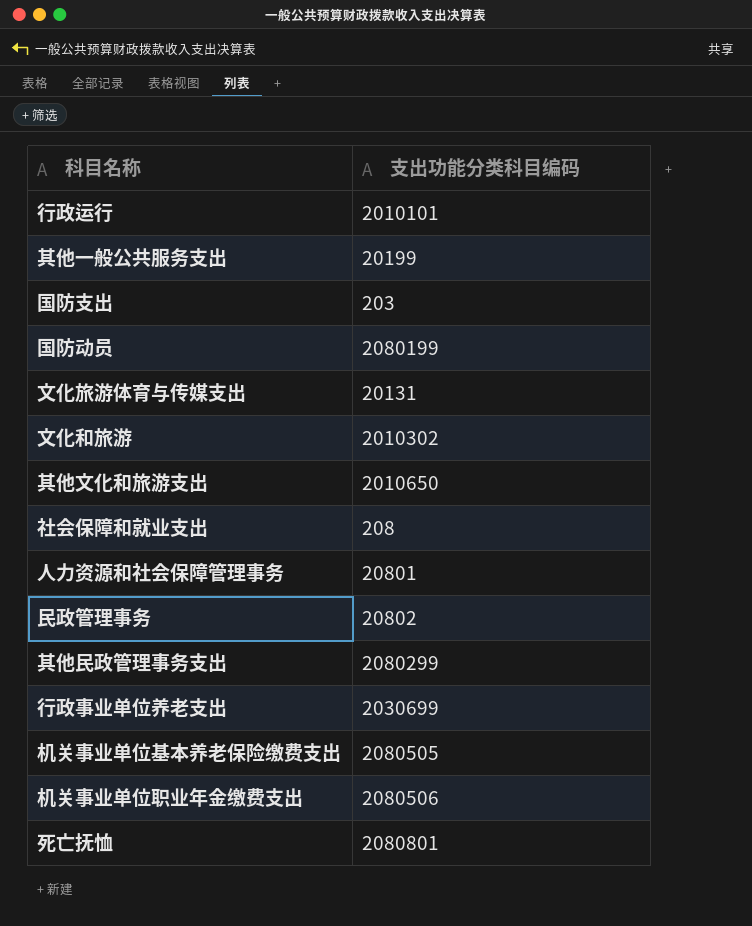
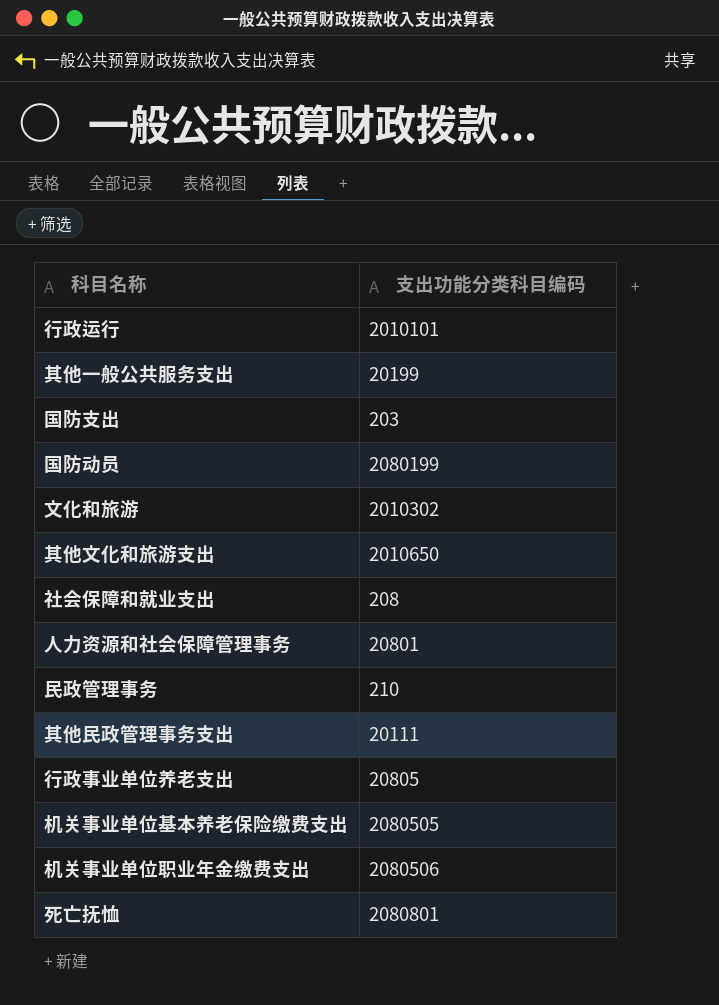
row 文化旅游体育与传媒支出: 20131 -> none
民政管理事务 | 支出功能分类科目编码: 20802 -> 210
其他民政管理事务支出 | 支出功能分类科目编码: 2080299 -> 20111
行政事业单位养老支出 | 支出功能分类科目编码: 2030699 -> 20805

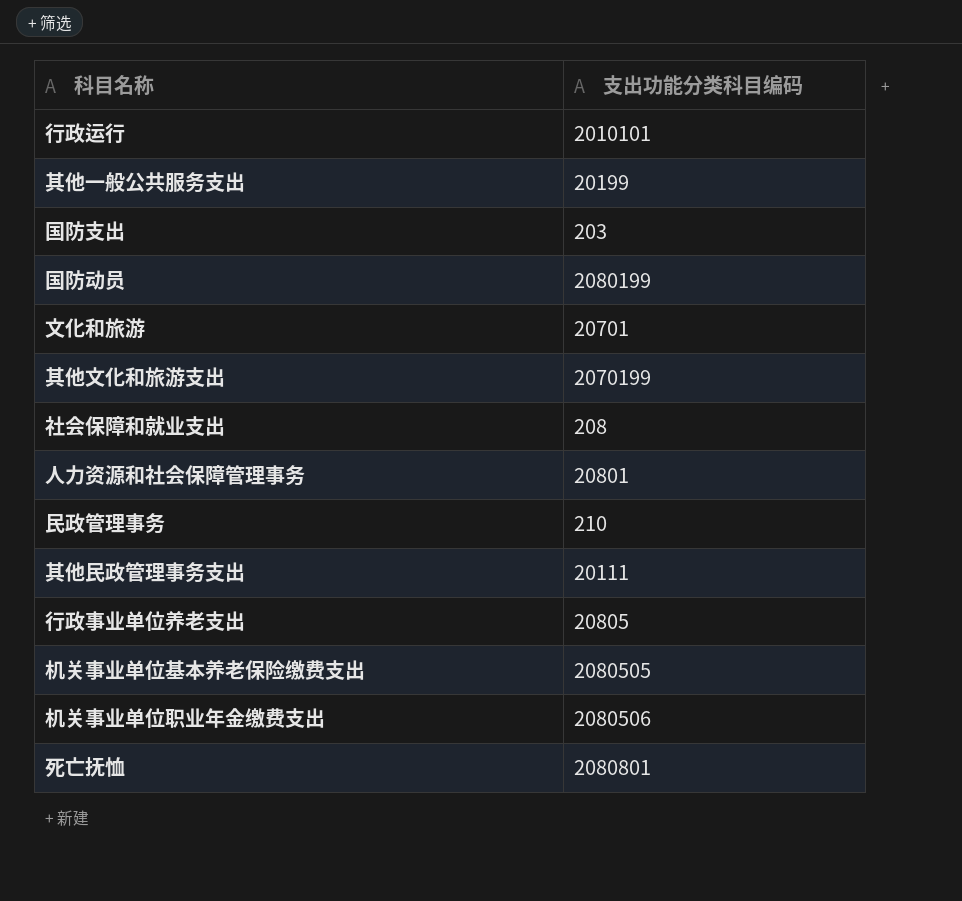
文化和旅游 | 支出功能分类科目编码: 2010302 -> 20701
其他文化和旅游支出 | 支出功能分类科目编码: 2010650 -> 2070199

